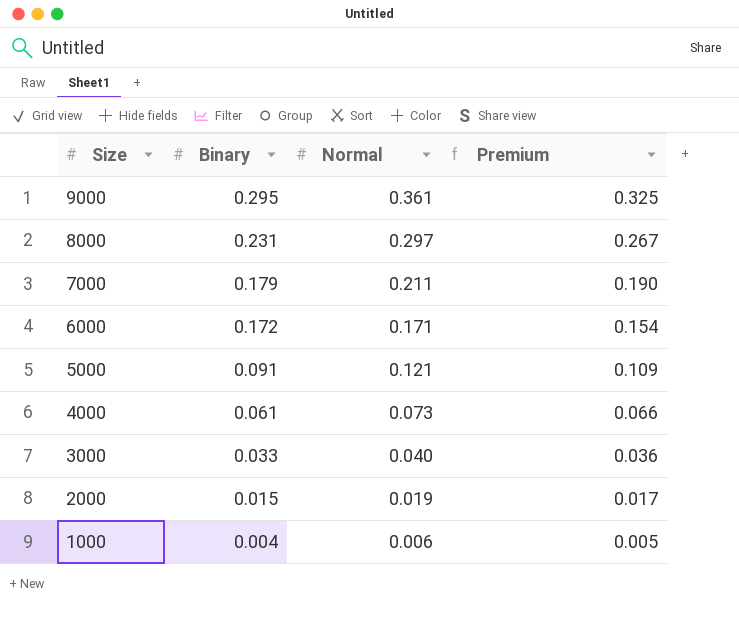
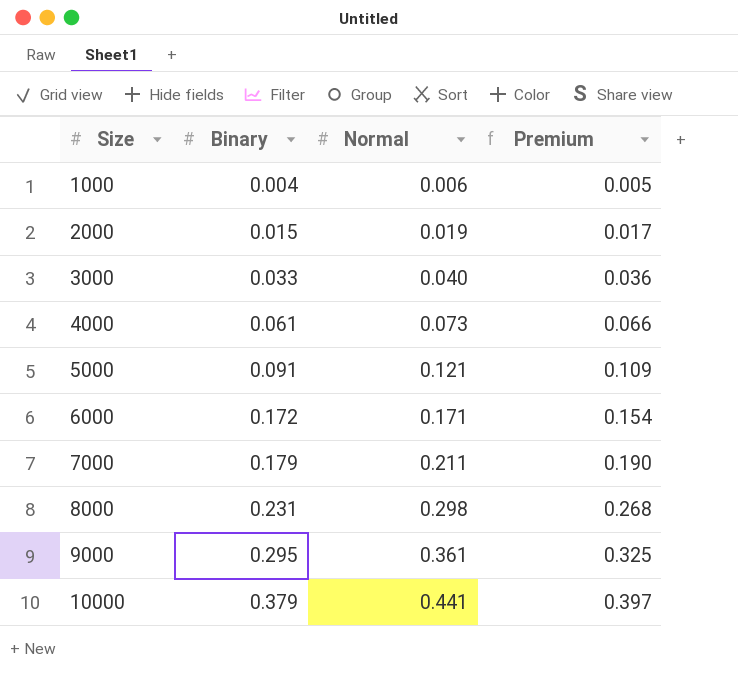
row order: Size descending -> Size ascending
8000 | Normal: 0.297 -> 0.298
8000 | Premium: 0.267 -> 0.268
row 10000: none -> 0.379 | 0.441 | 0.397

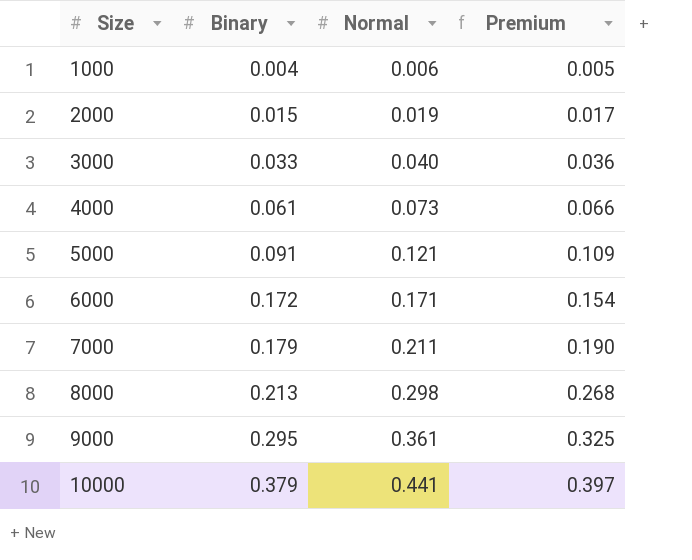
8000 | Binary: 0.231 -> 0.213

